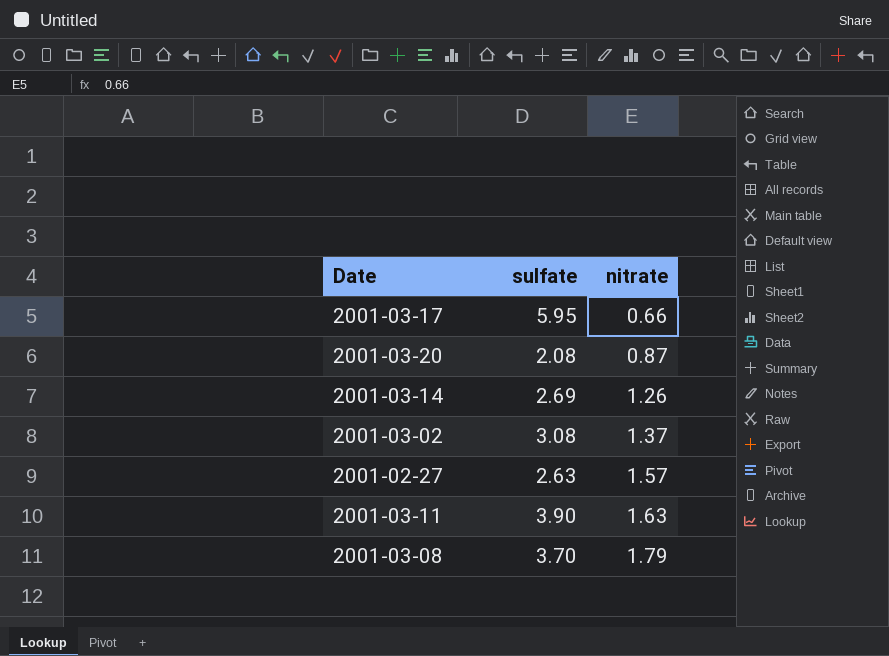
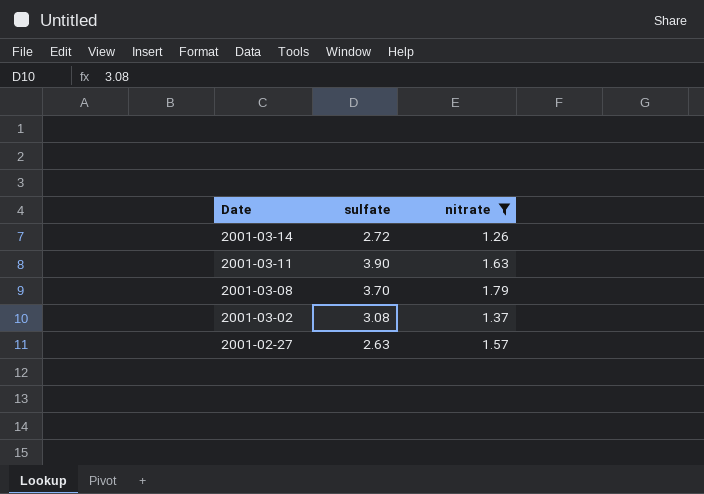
filter: none -> nitrate >= 1.26
row order: nitrate ascending -> Date descending
2001-03-14 | sulfate: 2.69 -> 2.72

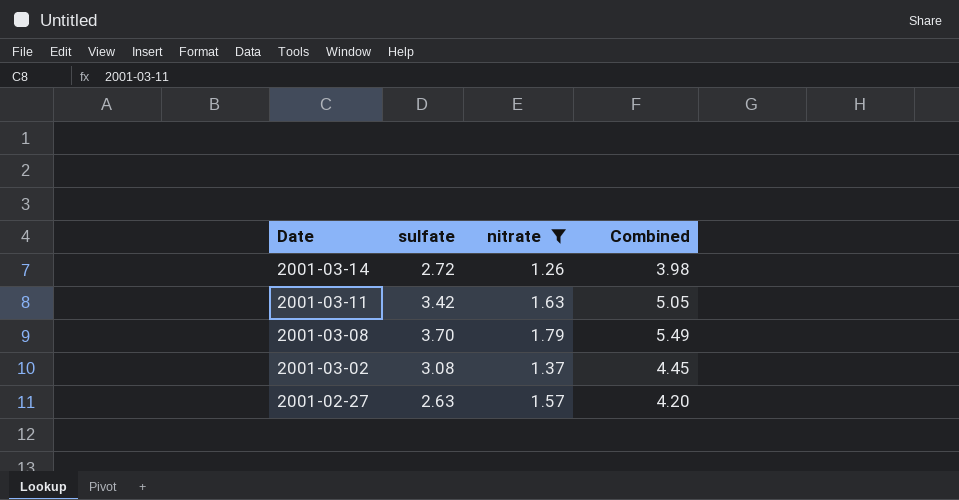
column Combined | formula: none -> [sulfate] + [nitrate]
2001-03-11 | sulfate: 3.90 -> 3.42

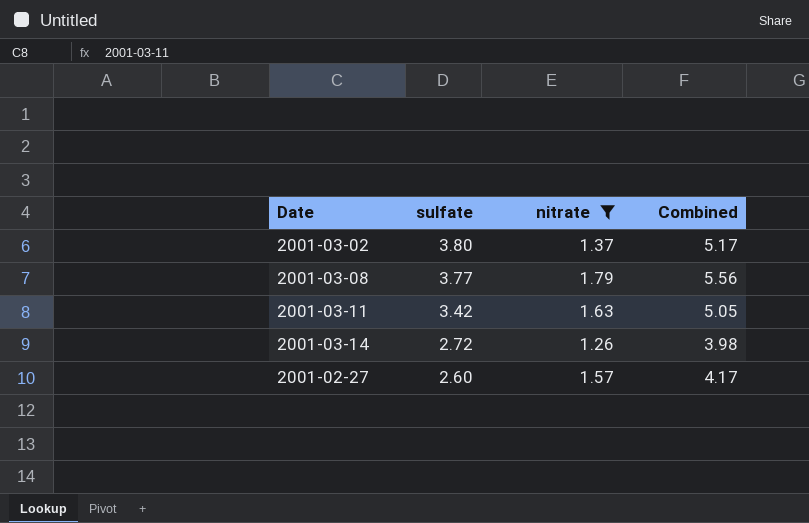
row order: Date descending -> sulfate descending
2001-03-02 | sulfate: 3.08 -> 3.80
2001-03-02 | Combined: 4.45 -> 5.17
2001-03-08 | sulfate: 3.70 -> 3.77
2001-03-08 | Combined: 5.49 -> 5.56
2001-02-27 | sulfate: 2.63 -> 2.60
2001-02-27 | Combined: 4.20 -> 4.17

